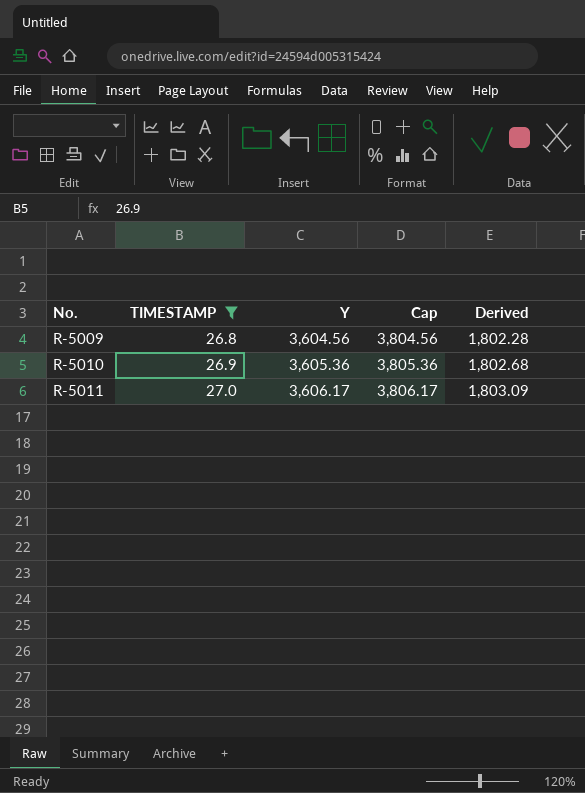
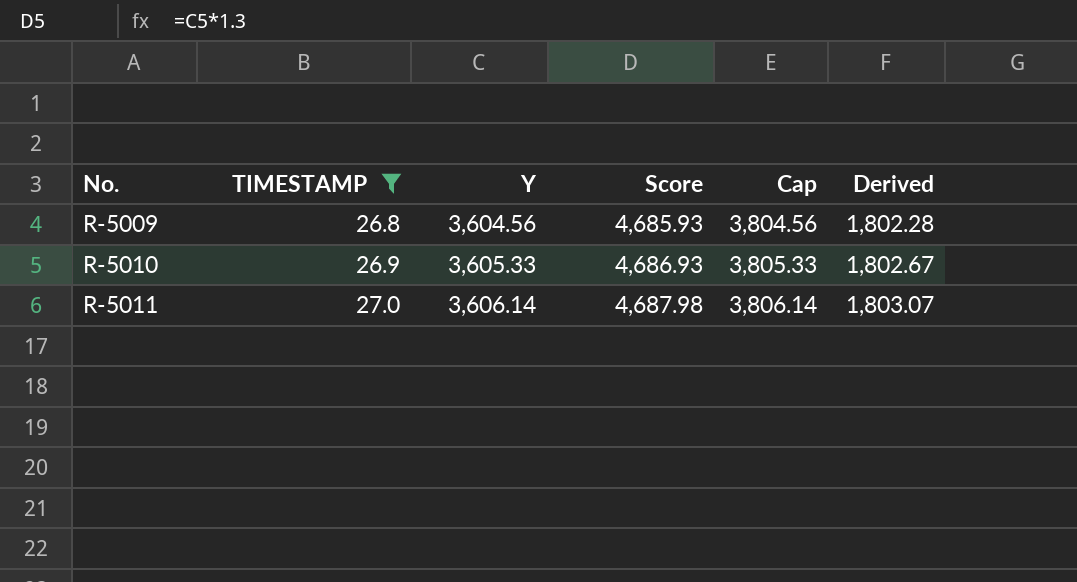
column Score | formula: none -> [Y] * 1.3
R-5010 | Y: 3,605.36 -> 3,605.33
R-5010 | Cap: 3,805.36 -> 3,805.33
R-5010 | Derived: 1,802.68 -> 1,802.67
R-5011 | Y: 3,606.17 -> 3,606.14
R-5011 | Cap: 3,806.17 -> 3,806.14
R-5011 | Derived: 1,803.09 -> 1,803.07

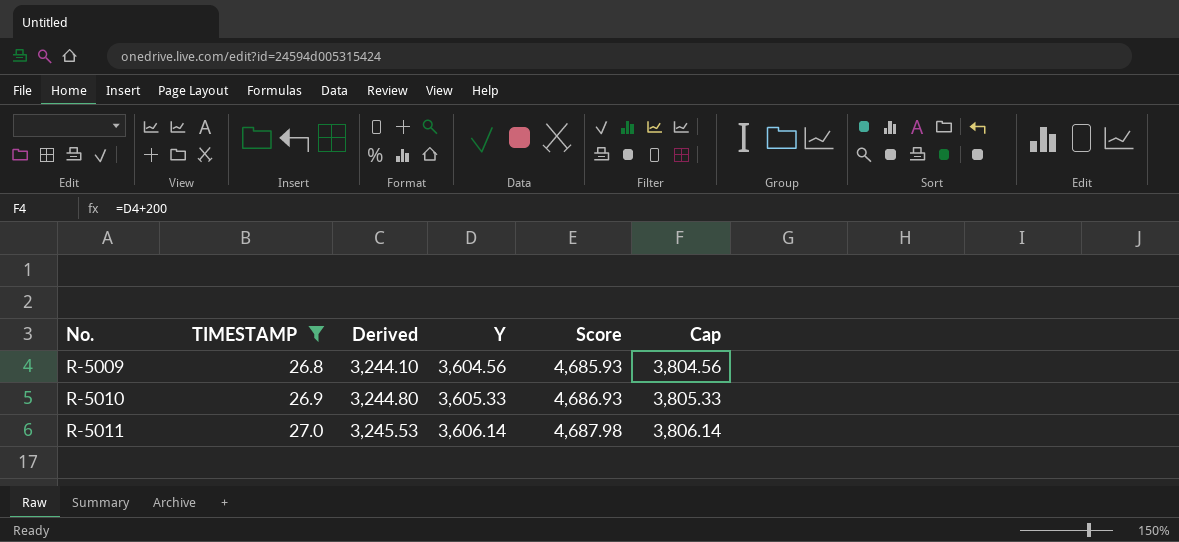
column Derived | formula: [Y] * 0.5 -> [Y] * 0.9
column Derived | position: 6 -> 3

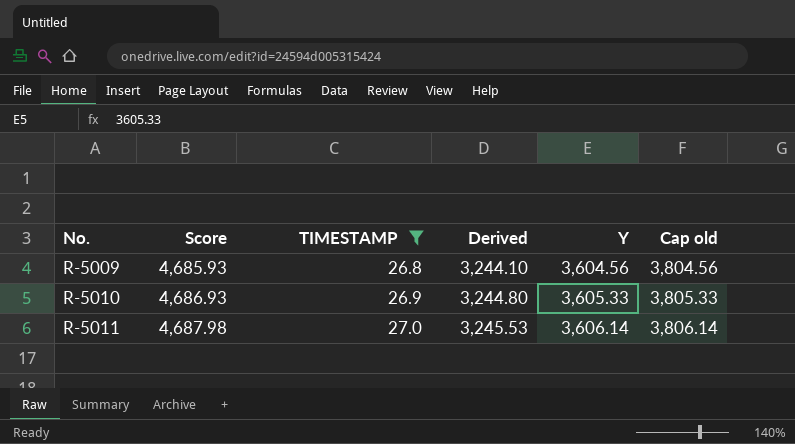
column Score | position: 5 -> 2
column name: Cap -> Cap old

